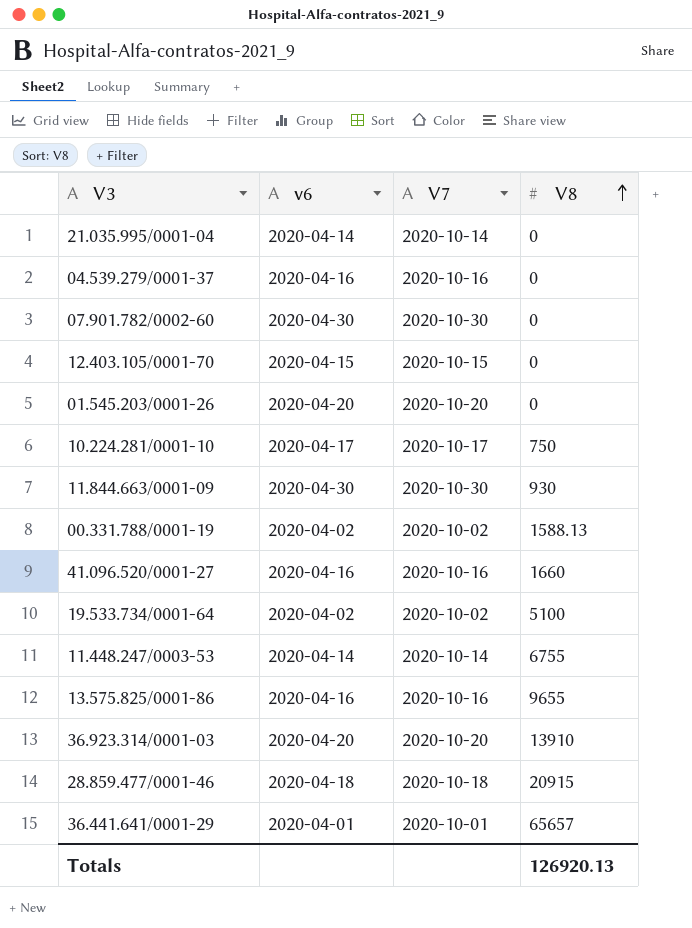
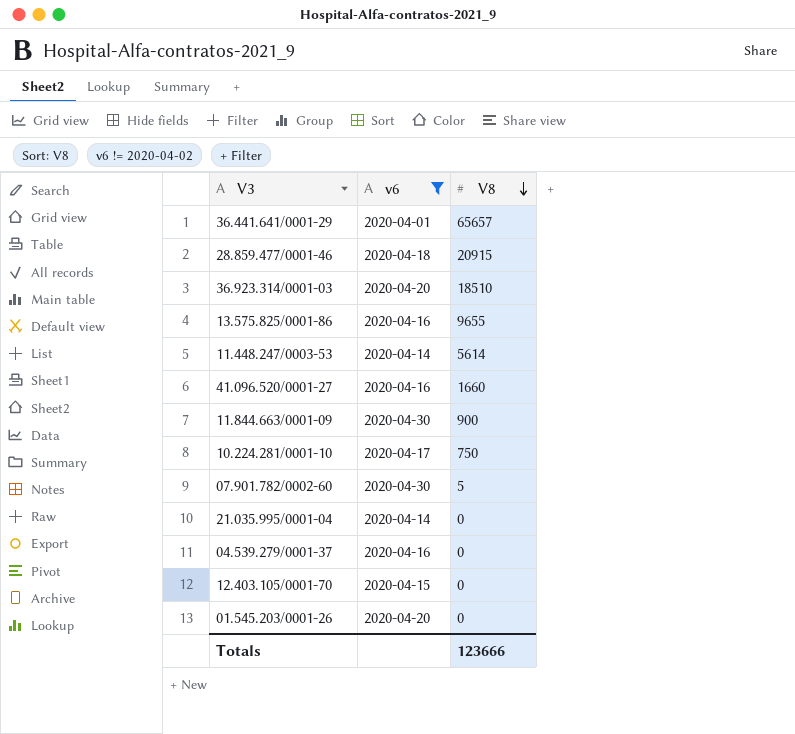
filter: none -> v6 != 2020-04-02
row order: V8 ascending -> V8 descending
column V7 | position: 3 -> none
36.923.314/0001-03 | V8: 13910 -> 18510
11.448.247/0003-53 | V8: 6755 -> 5614
11.844.663/0001-09 | V8: 930 -> 900
07.901.782/0002-60 | V8: 0 -> 5
Totals | V8: 126920.13 -> 123666

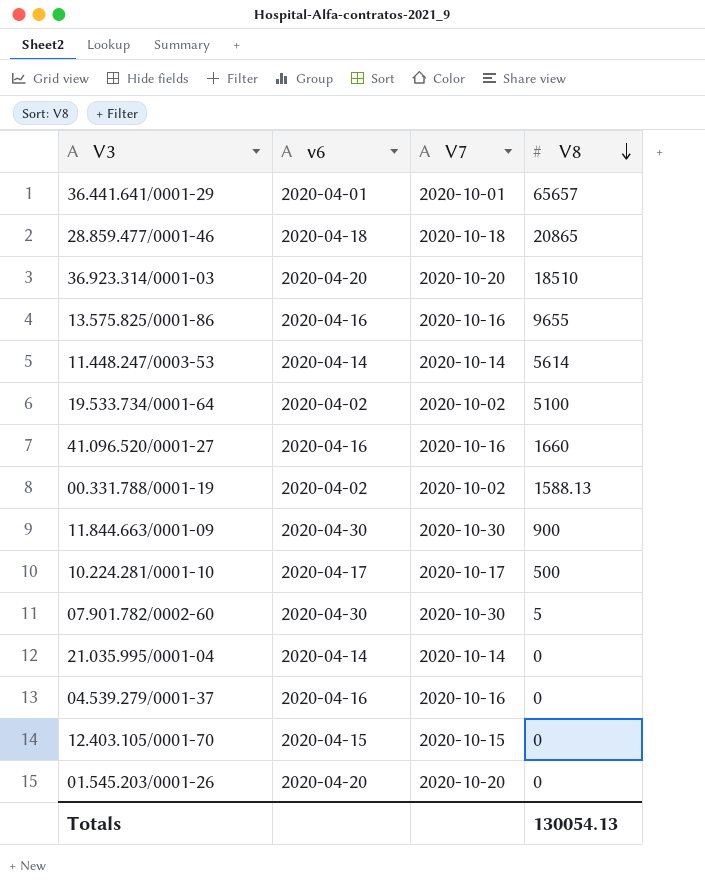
filter: v6 != 2020-04-02 -> none
column V7 | position: none -> 3
28.859.477/0001-46 | V8: 20915 -> 20865
10.224.281/0001-10 | V8: 750 -> 500
Totals | V8: 123666 -> 130054.13

